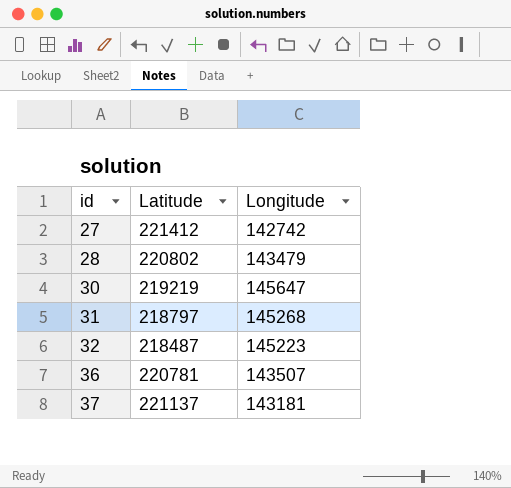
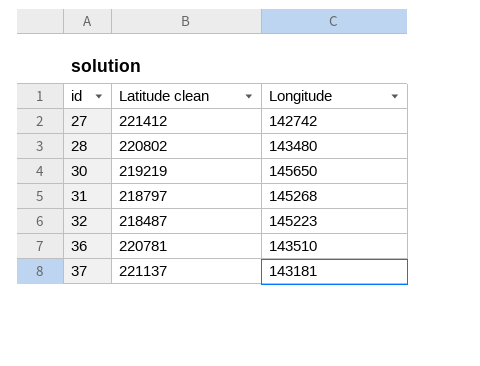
column name: Latitude -> Latitude clean
28 | Longitude: 143479 -> 143480
30 | Longitude: 145647 -> 145650
36 | Longitude: 143507 -> 143510

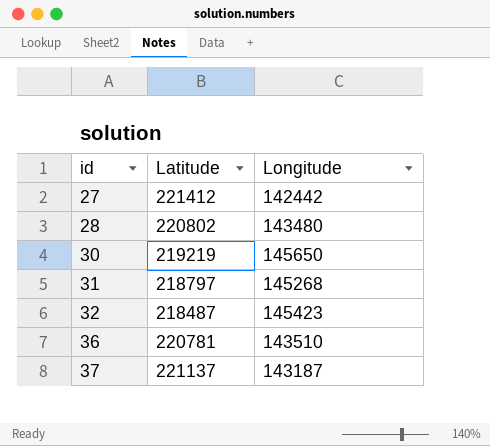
column name: Latitude clean -> Latitude
27 | Longitude: 142742 -> 142442
32 | Longitude: 145223 -> 145423
37 | Longitude: 143181 -> 143187

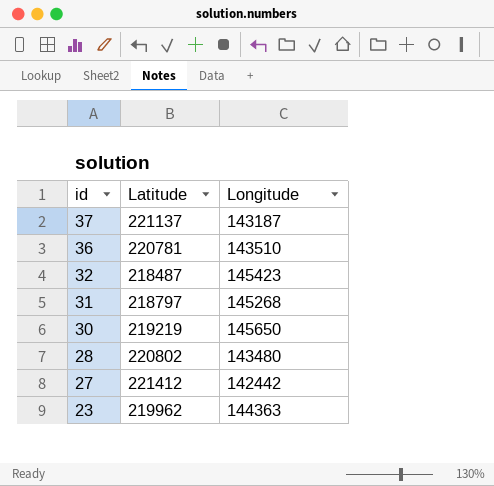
row order: id ascending -> id descending
row 23: none -> 219962 | 144363

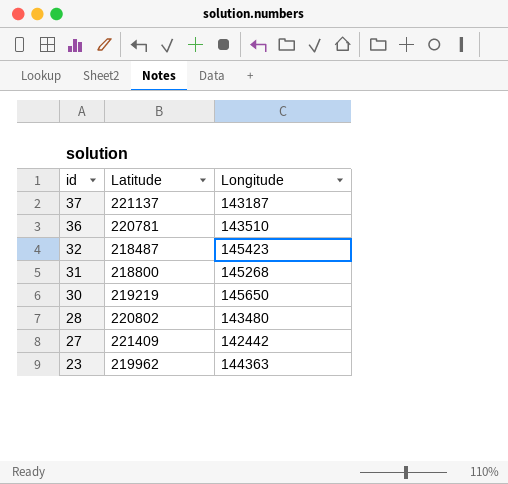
31 | Latitude: 218797 -> 218800
27 | Latitude: 221412 -> 221409

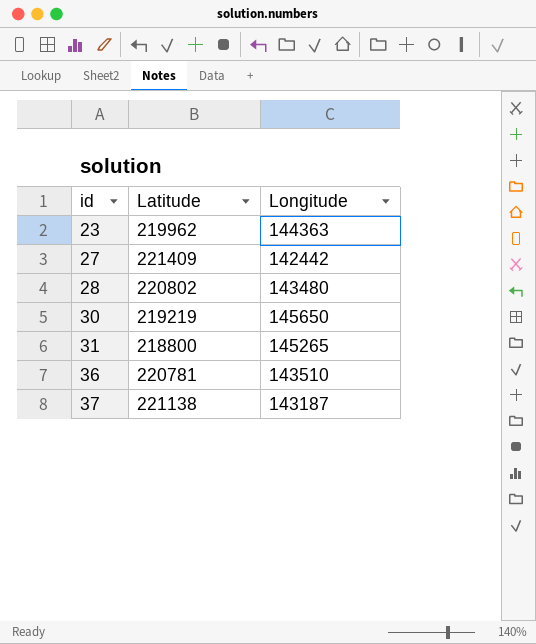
row order: id descending -> id ascending
row 32: 218487 | 145423 -> none
31 | Longitude: 145268 -> 145265
37 | Latitude: 221137 -> 221138

